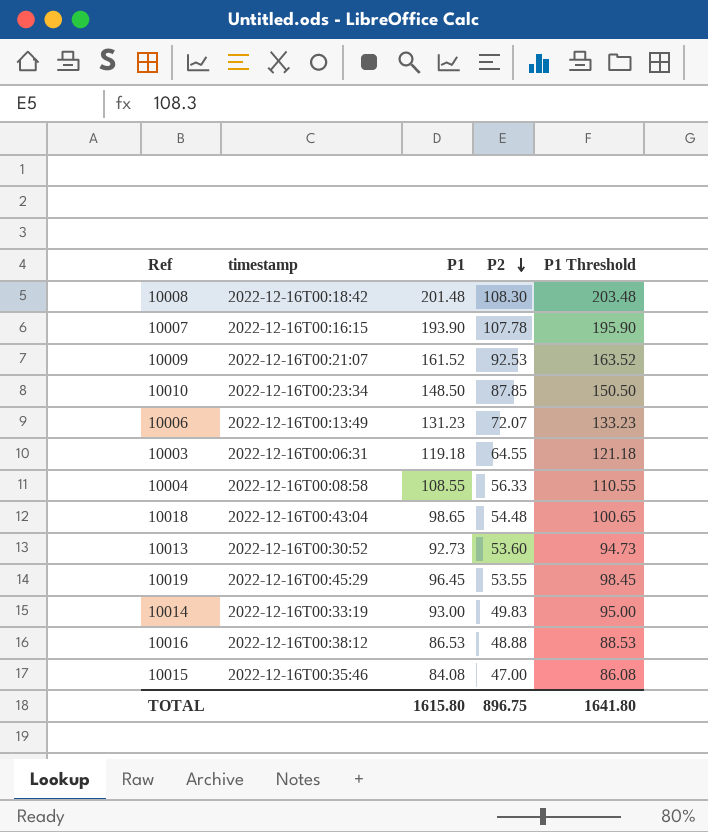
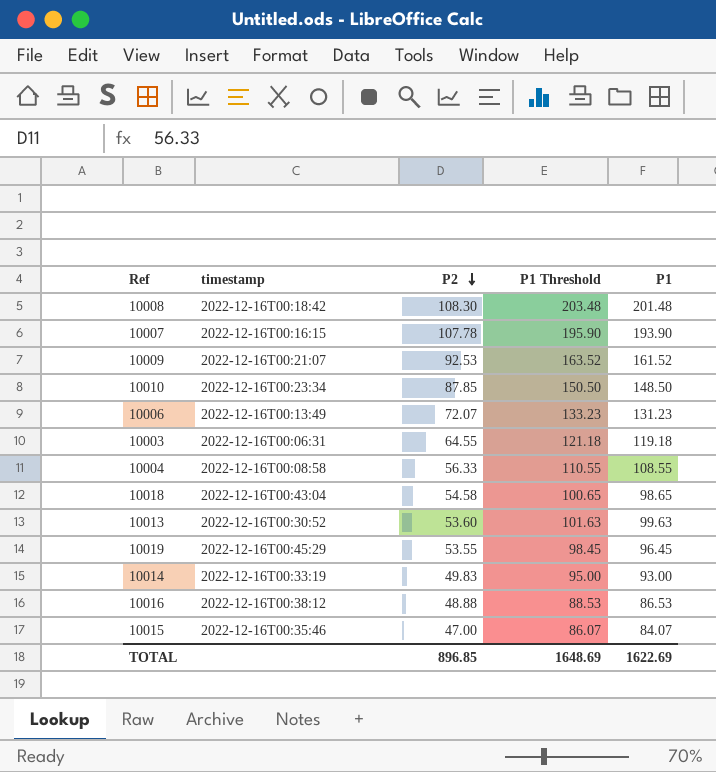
column P1 | position: 3 -> 5
10018 | P2: 54.48 -> 54.58
10013 | P1 Threshold: 94.73 -> 101.63
10013 | P1: 92.73 -> 99.63
10015 | P1 Threshold: 86.08 -> 86.07
10015 | P1: 84.08 -> 84.07
TOTAL | P2: 896.75 -> 896.85
TOTAL | P1 Threshold: 1641.80 -> 1648.69
TOTAL | P1: 1615.80 -> 1622.69

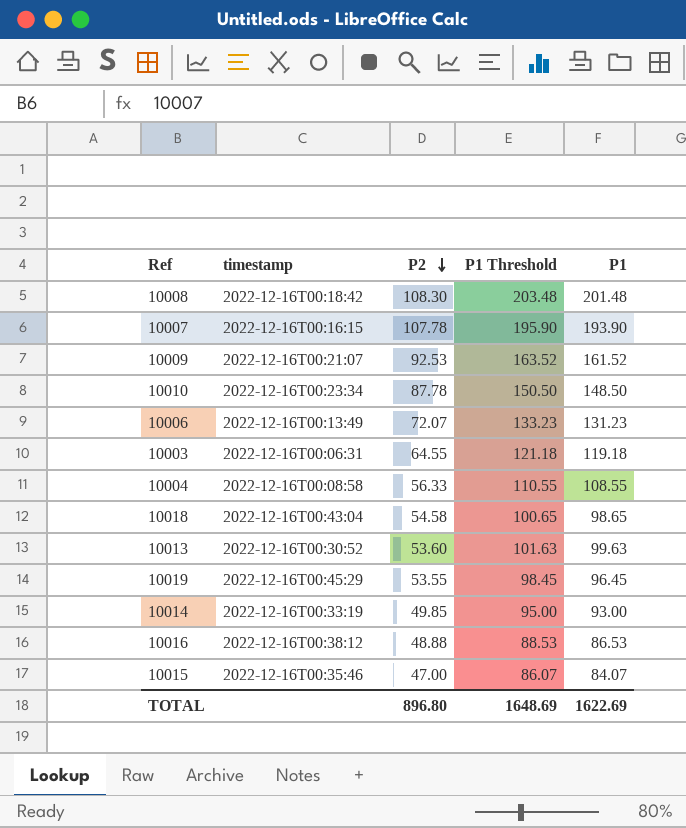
10010 | P2: 87.85 -> 87.78
10014 | P2: 49.83 -> 49.85
TOTAL | P2: 896.85 -> 896.80

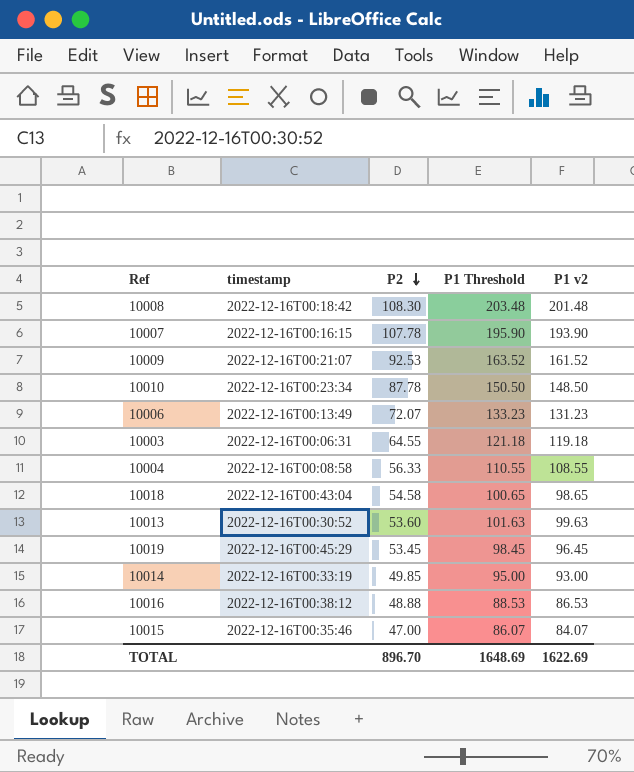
column name: P1 -> P1 v2
10019 | P2: 53.55 -> 53.45
TOTAL | P2: 896.80 -> 896.70

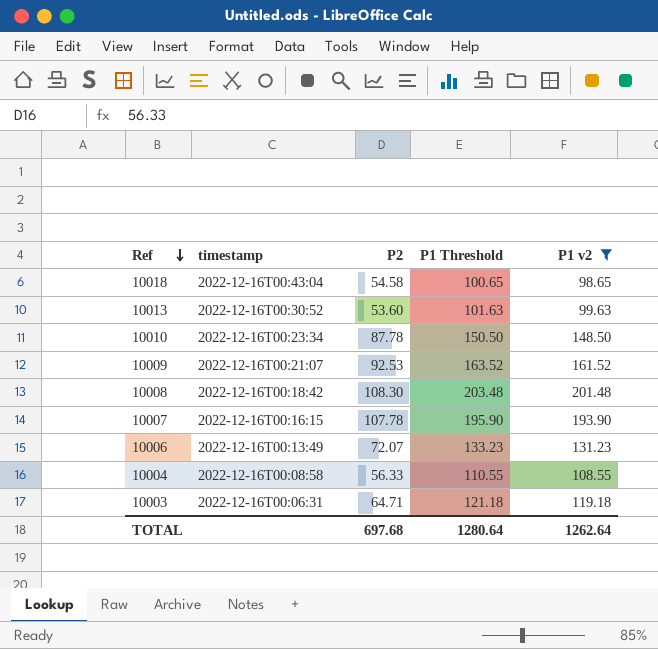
filter: none -> P1 v2 >= 98.65
row order: P2 descending -> Ref descending
10003 | P2: 64.55 -> 64.71
TOTAL | P2: 896.70 -> 697.68
TOTAL | P1 Threshold: 1648.69 -> 1280.64
TOTAL | P1 v2: 1622.69 -> 1262.64

